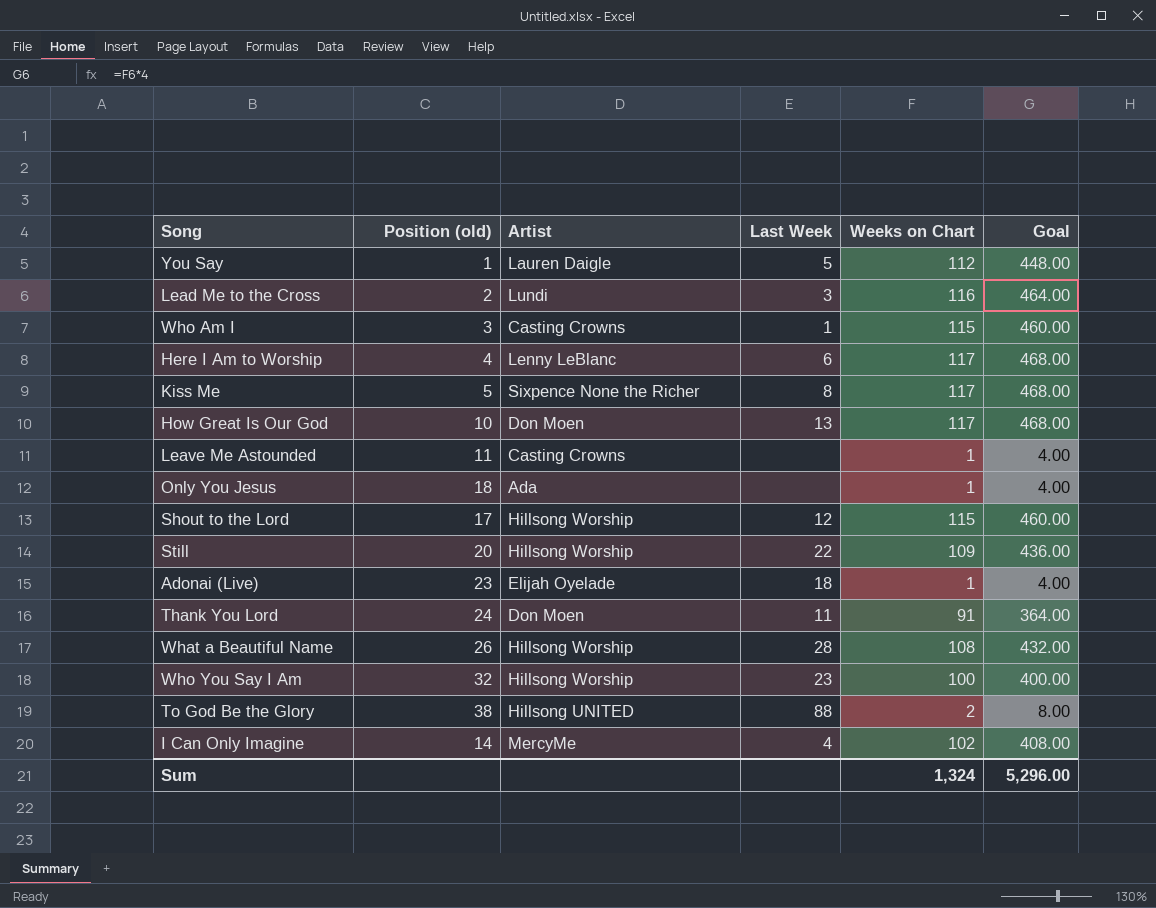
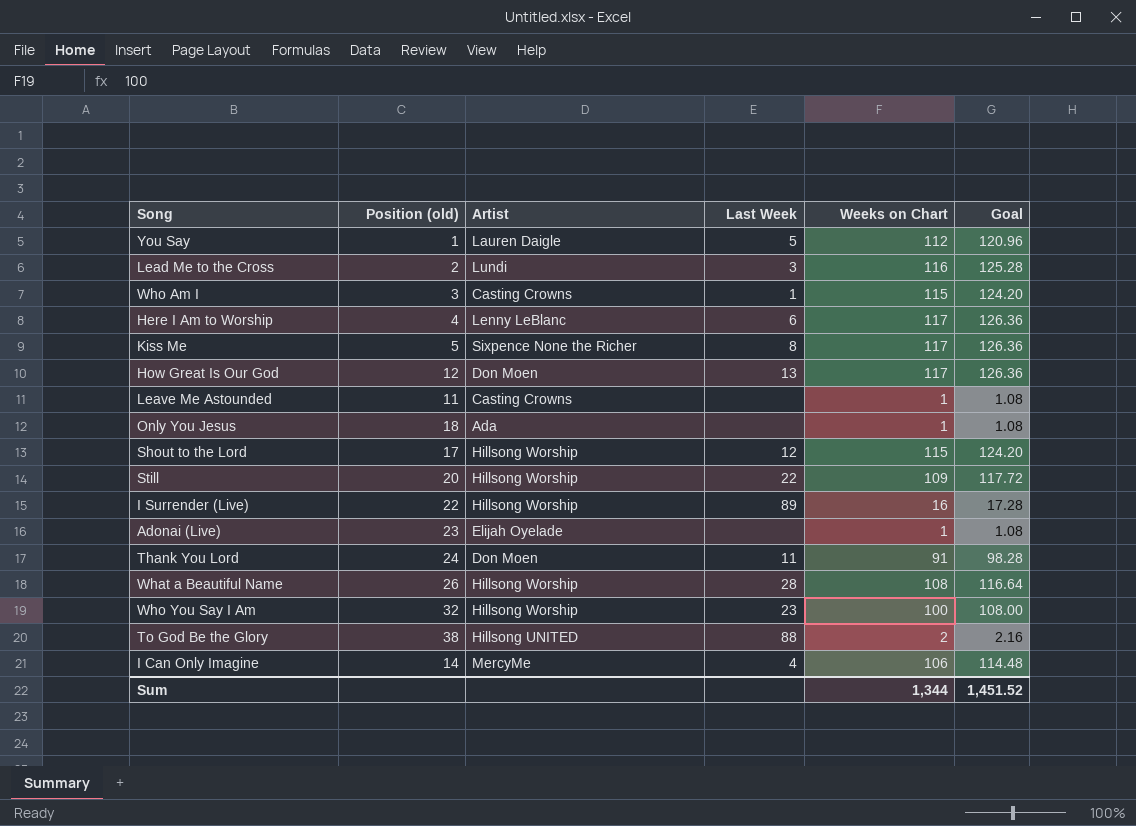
column Goal | formula: [Weeks on Chart] * 4 -> [Weeks on Chart] * 1.08
How Great Is Our God | Position (old): 10 -> 12
row I Surrender (Live): none -> 22 | Hillsong Worship | 89 | 16 | 17.28
Adonai (Live) | Last Week: 18 -> none
I Can Only Imagine | Weeks on Chart: 102 -> 106
Sum | Weeks on Chart: 1,324 -> 1,344
Sum | Goal: 5,296.00 -> 1,451.52

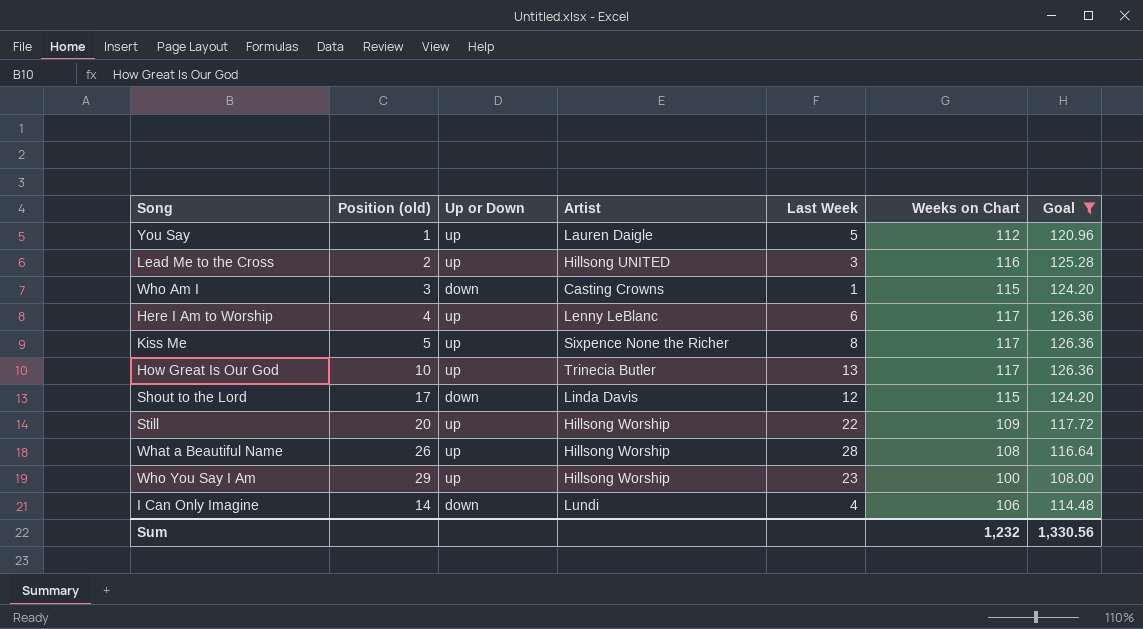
filter: none -> Goal >= 108.00
column Up or Down | position: none -> 3
Lead Me to the Cross | Artist: Lundi -> Hillsong UNITED
How Great Is Our God | Position (old): 12 -> 10
How Great Is Our God | Artist: Don Moen -> Trinecia Butler
Shout to the Lord | Artist: Hillsong Worship -> Linda Davis
Who You Say I Am | Position (old): 32 -> 29
I Can Only Imagine | Artist: MercyMe -> Lundi
Sum | Weeks on Chart: 1,344 -> 1,232
Sum | Goal: 1,451.52 -> 1,330.56

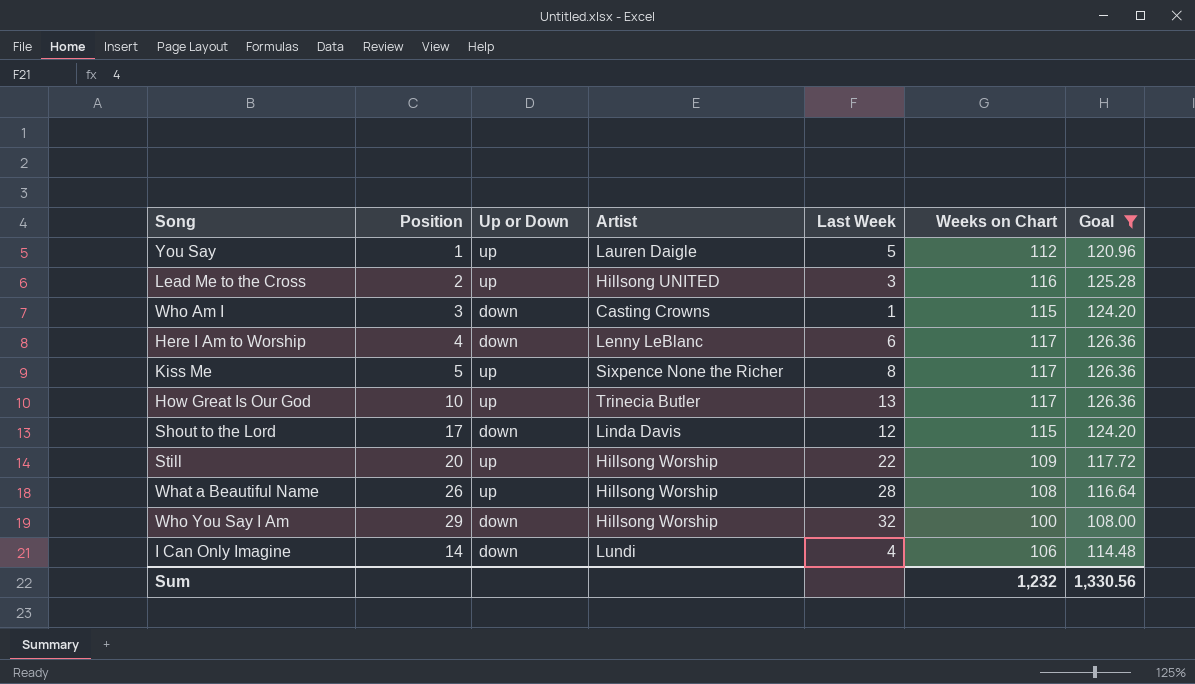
column name: Position (old) -> Position
Here I Am to Worship | Up or Down: up -> down
Who You Say I Am | Up or Down: up -> down
Who You Say I Am | Last Week: 23 -> 32

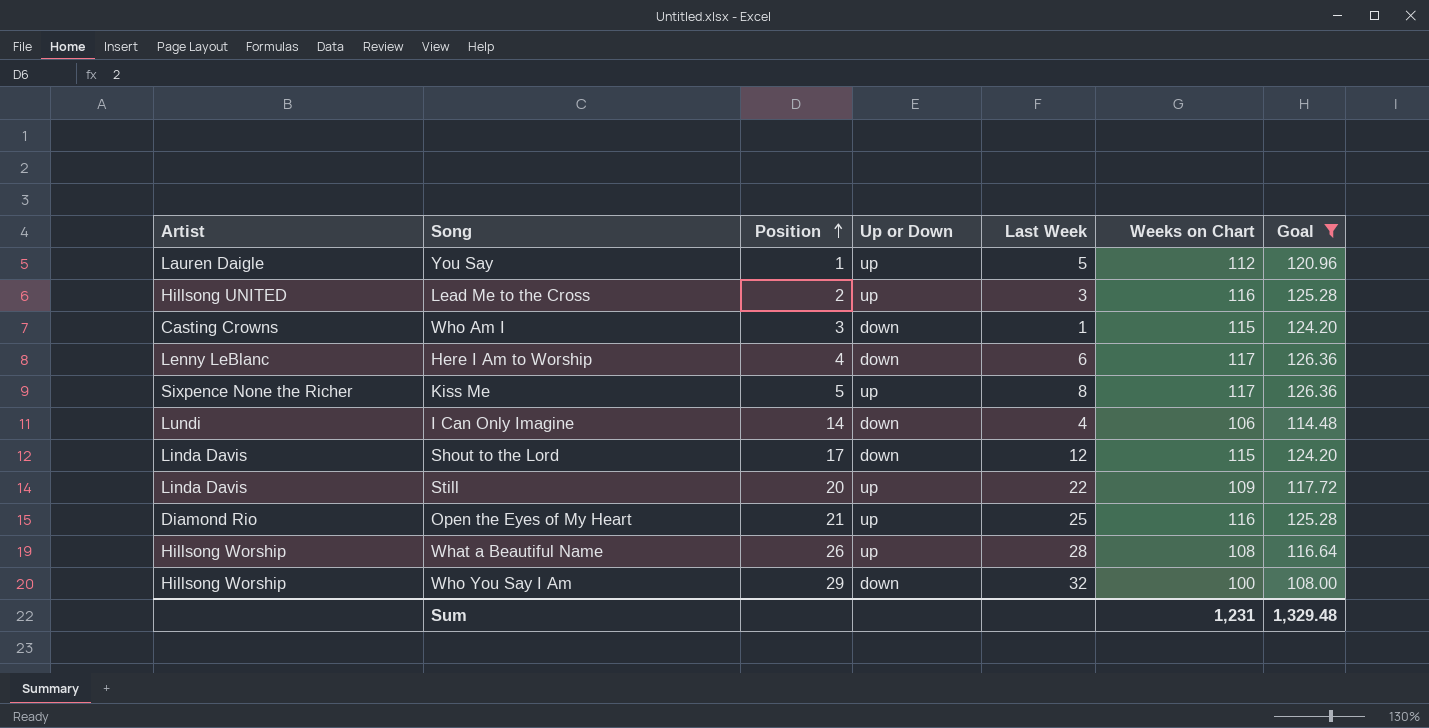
row order: none -> Position ascending
column Artist | position: 4 -> 1
row How Great Is Our God: 10 | up | Trinecia Butler | 13 | 117 | 126.36 -> none
Still | Artist: Hillsong Worship -> Linda Davis
row Open the Eyes of My Heart: none -> Diamond Rio | 21 | up | 25 | 116 | 125.28
Sum | Weeks on Chart: 1,232 -> 1,231
Sum | Goal: 1,330.56 -> 1,329.48

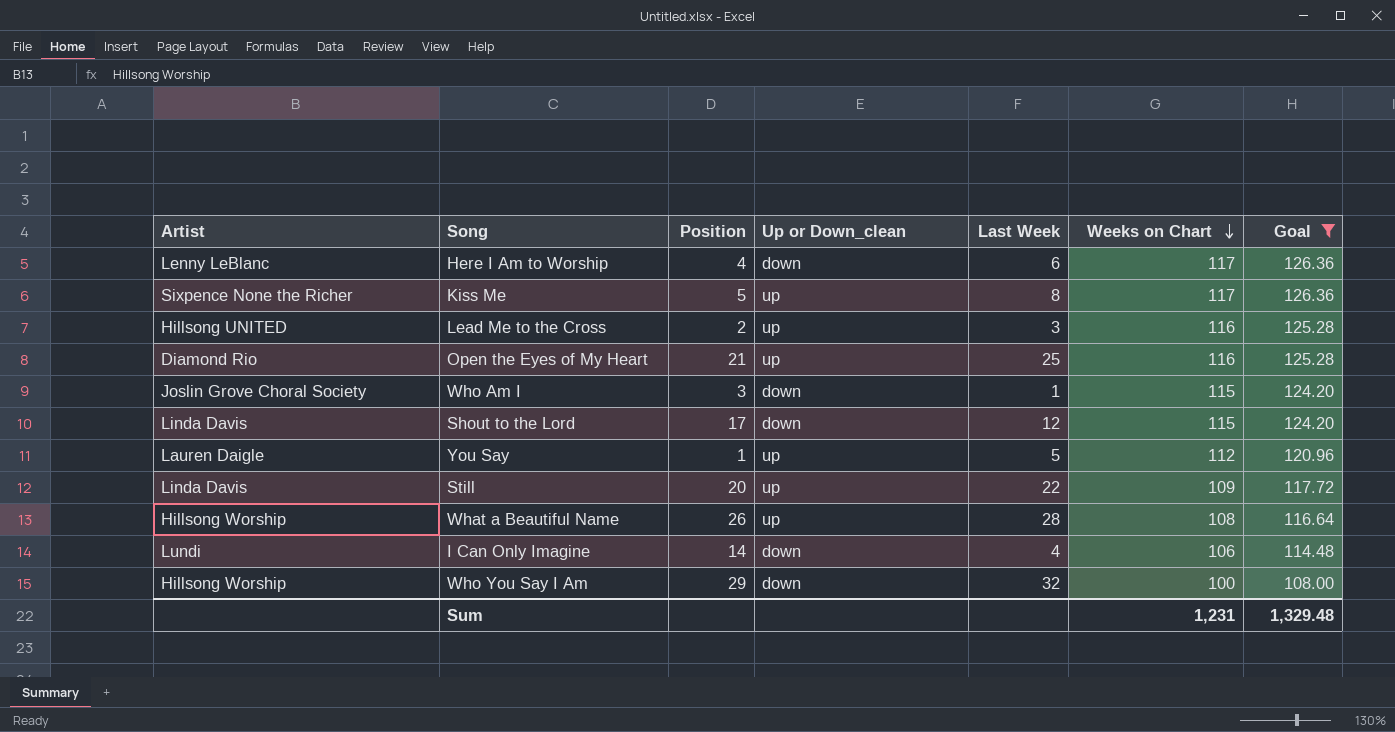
row order: Position ascending -> Weeks on Chart descending
column name: Up or Down -> Up or Down_clean
Who Am I | Artist: Casting Crowns -> Joslin Grove Choral Society

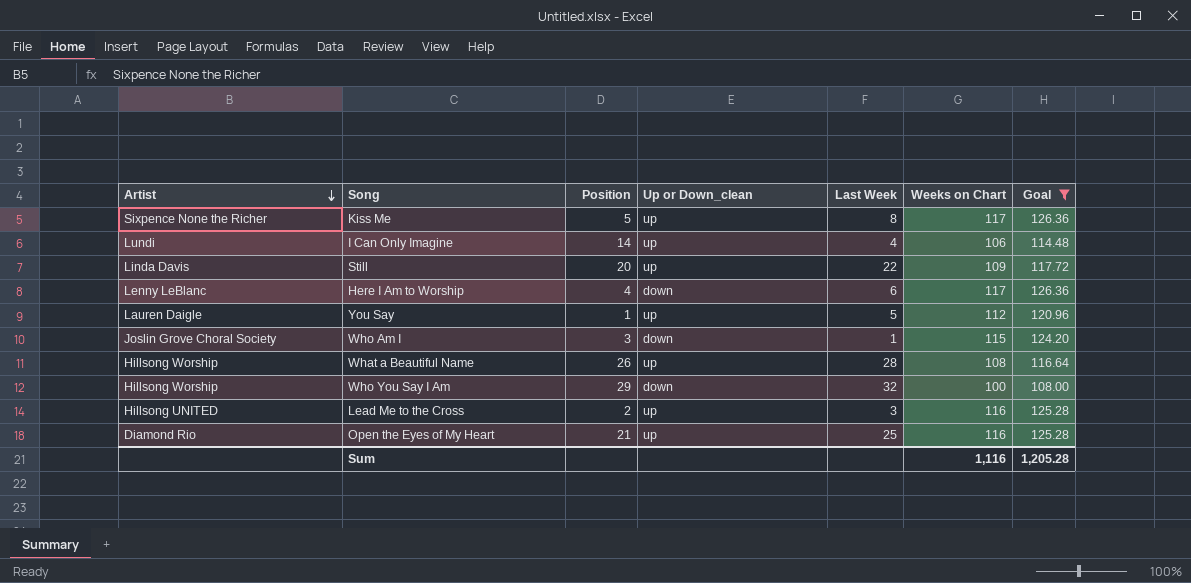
row order: Weeks on Chart descending -> Artist descending
row Shout to the Lord: Linda Davis | 17 | down | 12 | 115 | 124.20 -> none
I Can Only Imagine | Up or Down_clean: down -> up
Sum | Weeks on Chart: 1,231 -> 1,116
Sum | Goal: 1,329.48 -> 1,205.28

